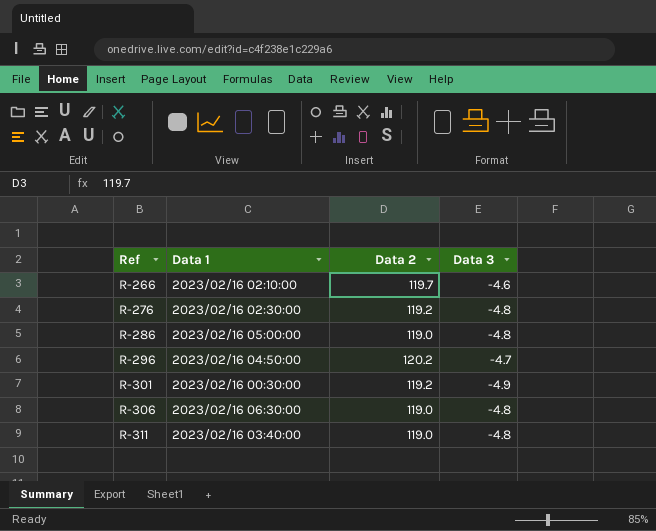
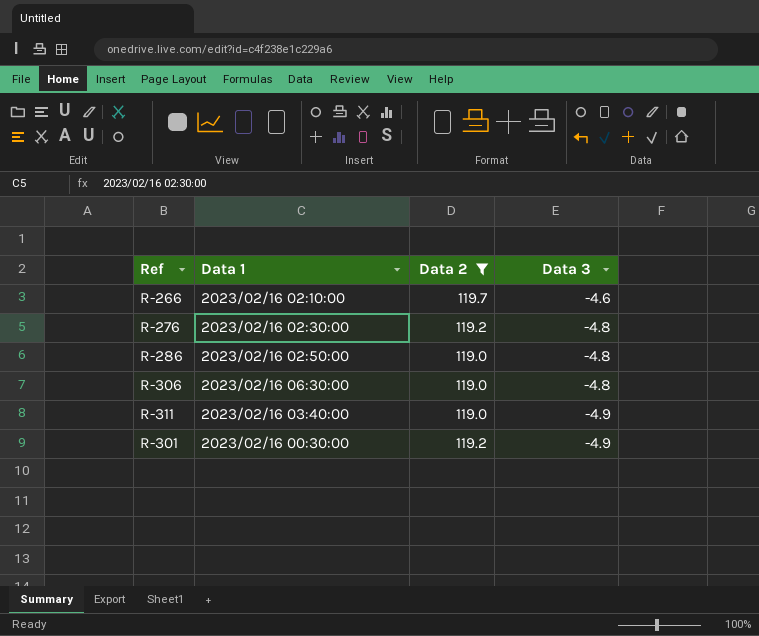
filter: none -> Data 2 != 120.2
row order: Ref ascending -> Data 3 descending
R-286 | Data 1: 2023/02/16 05:00:00 -> 2023/02/16 02:50:00
R-311 | Data 3: -4.8 -> -4.9

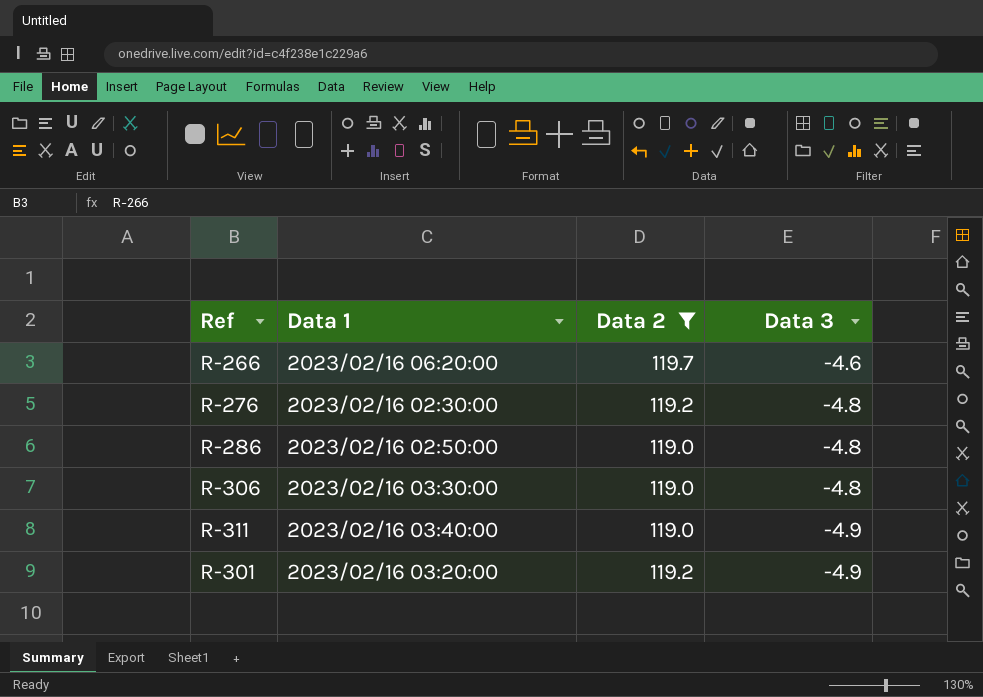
R-266 | Data 1: 2023/02/16 02:10:00 -> 2023/02/16 06:20:00
R-306 | Data 1: 2023/02/16 06:30:00 -> 2023/02/16 03:30:00
R-301 | Data 1: 2023/02/16 00:30:00 -> 2023/02/16 03:20:00

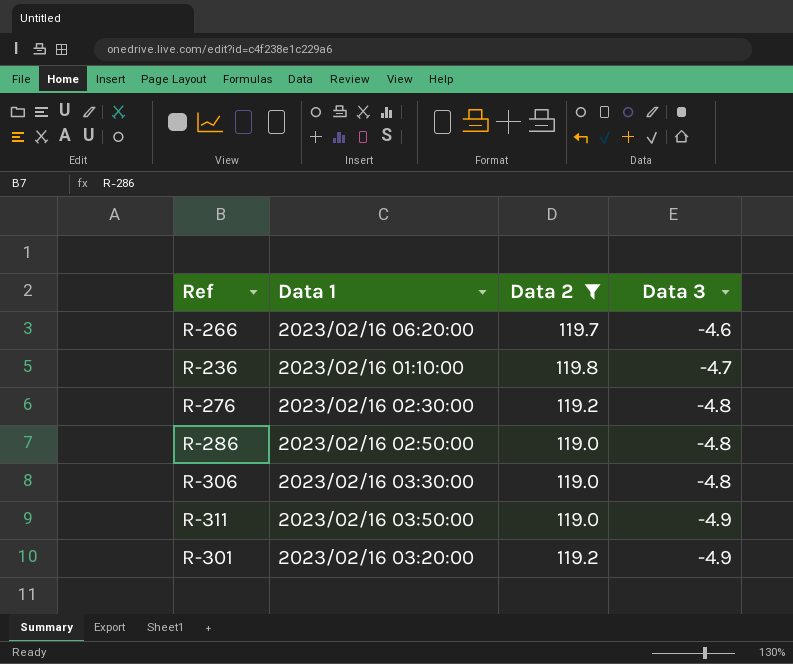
row R-236: none -> 2023/02/16 01:10:00 | 119.8 | -4.7
R-311 | Data 1: 2023/02/16 03:40:00 -> 2023/02/16 03:50:00

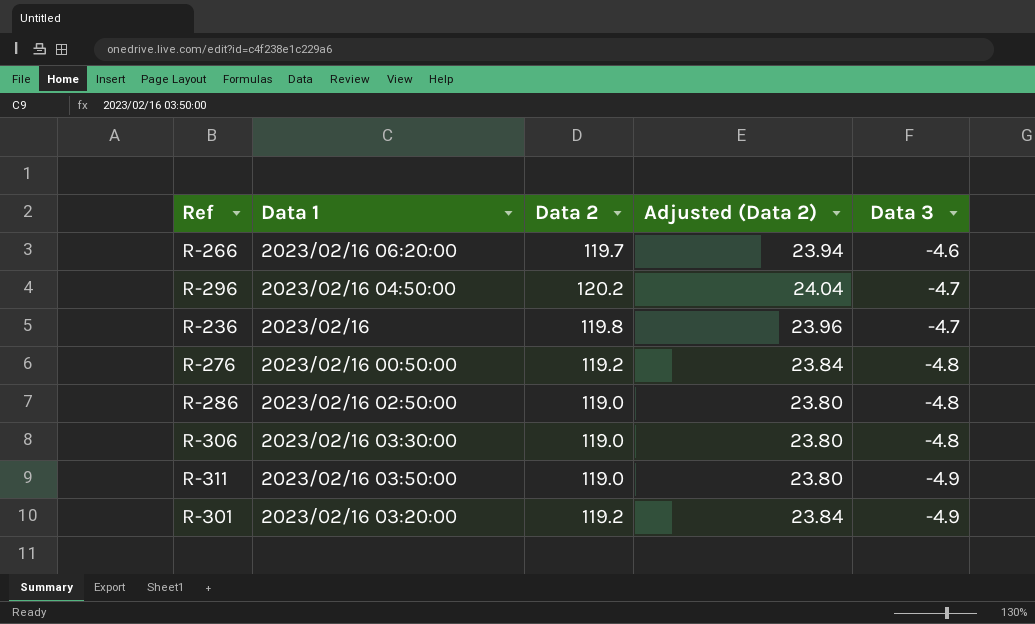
filter: Data 2 != 120.2 -> none
column Adjusted (Data 2) | formula: none -> [Data 2] * 0.2
R-236 | Data 1: 2023/02/16 01:10:00 -> 2023/02/16
R-276 | Data 1: 2023/02/16 02:30:00 -> 2023/02/16 00:50:00

